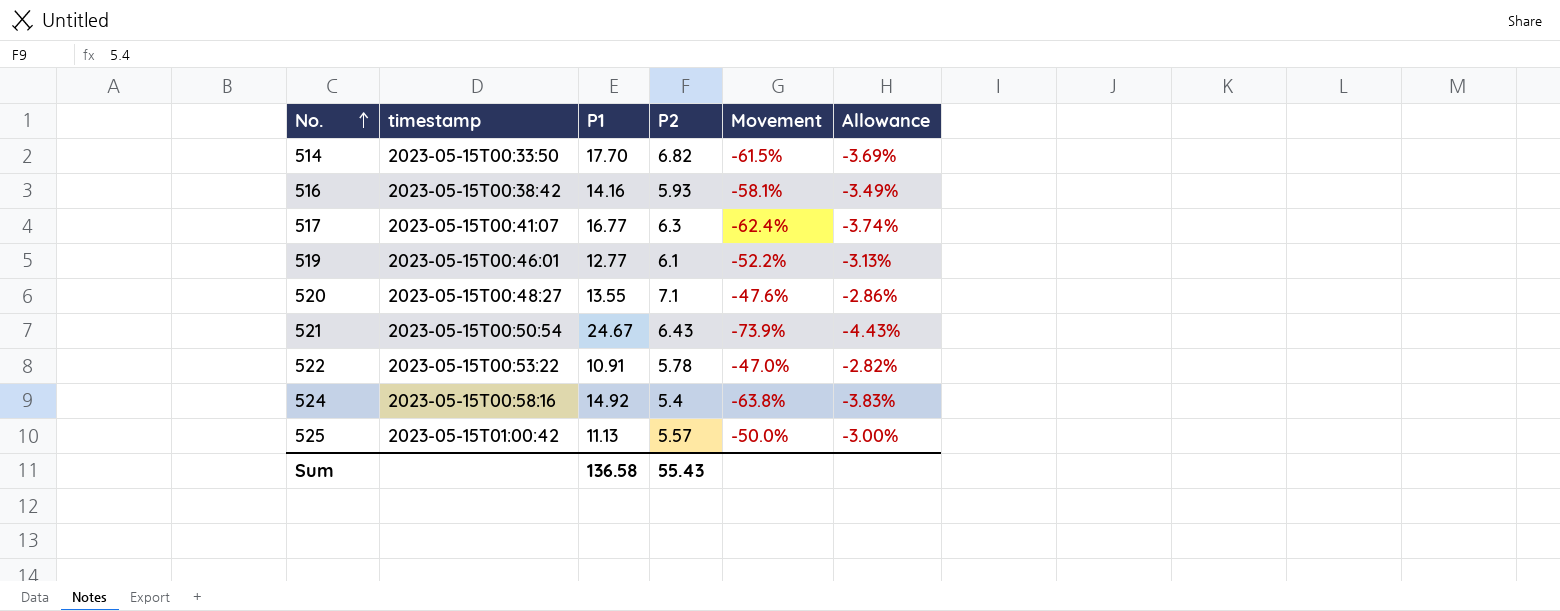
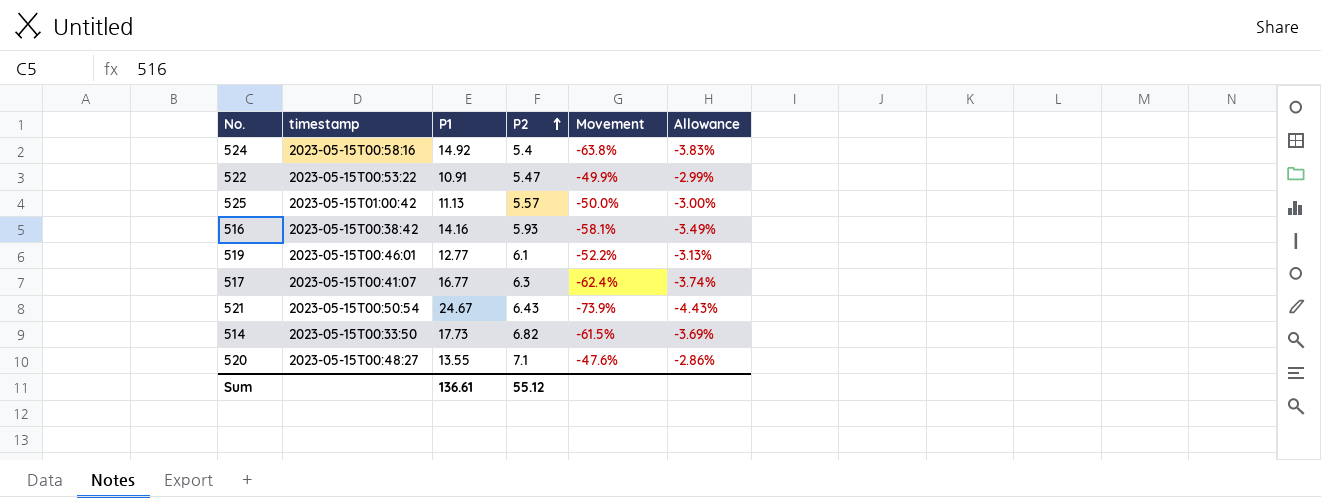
row order: No. ascending -> P2 ascending
522 | P2: 5.78 -> 5.47
522 | Movement: -47.0% -> -49.9%
522 | Allowance: -2.82% -> -2.99%
514 | P1: 17.70 -> 17.73
Sum | P1: 136.58 -> 136.61
Sum | P2: 55.43 -> 55.12

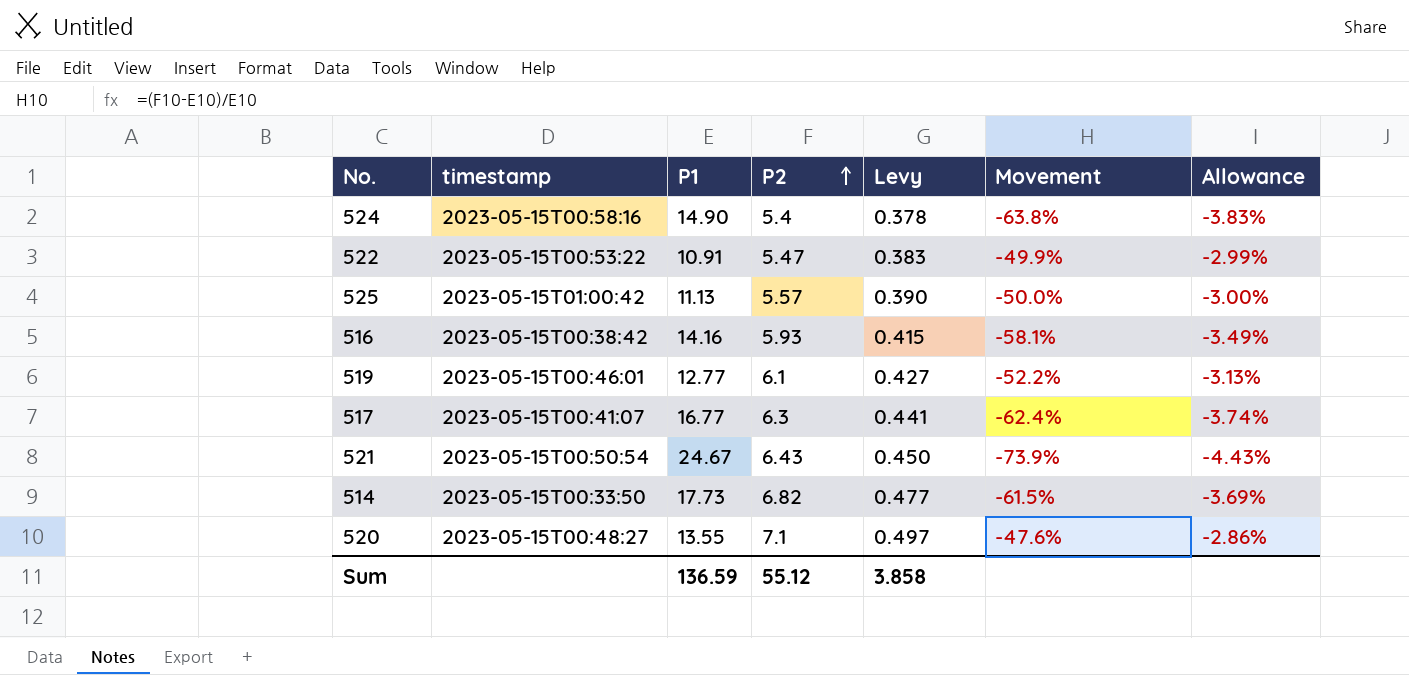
column Levy | formula: none -> [P2] * 0.07
524 | P1: 14.92 -> 14.90
Sum | P1: 136.61 -> 136.59

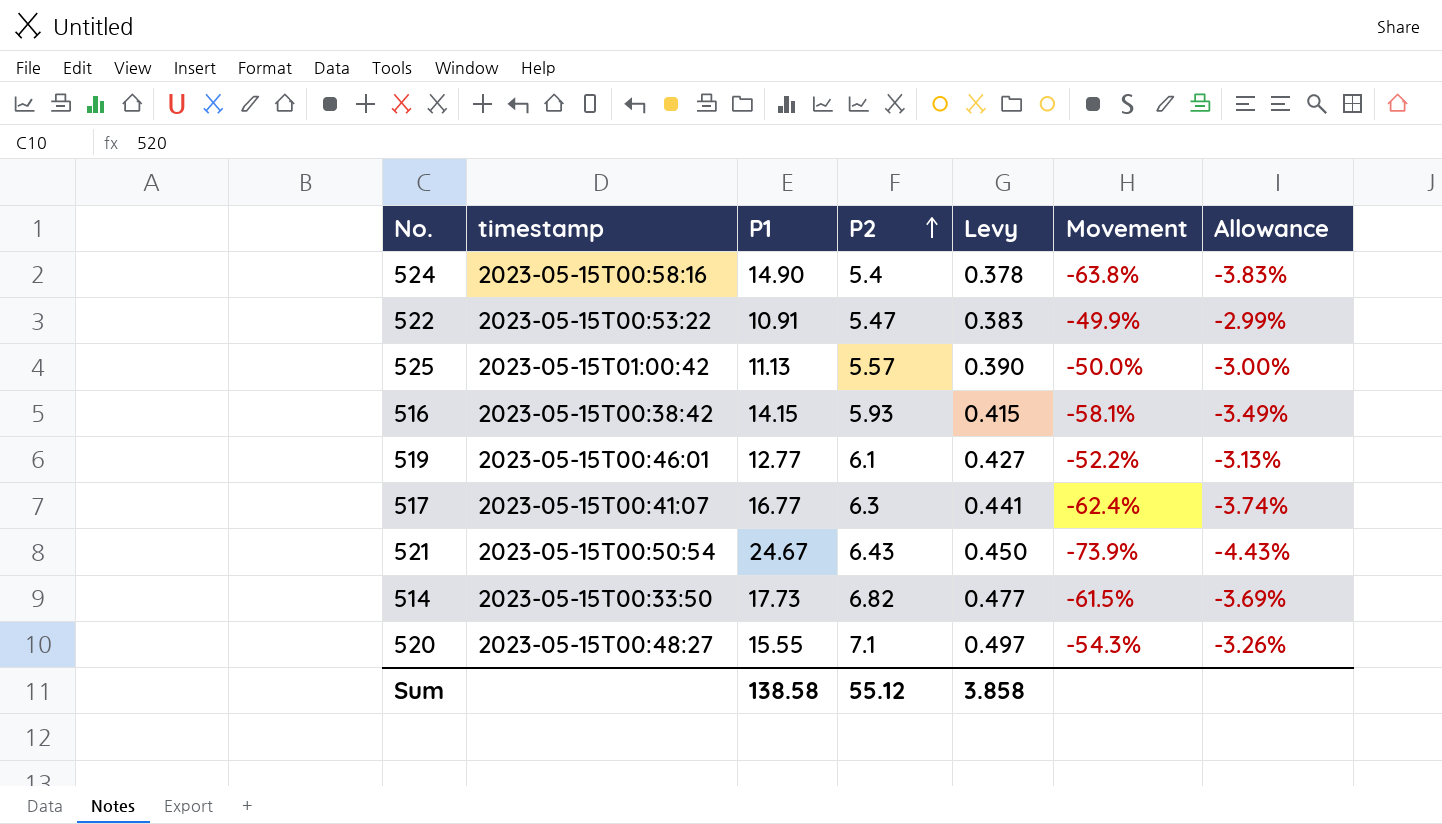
516 | P1: 14.16 -> 14.15
520 | P1: 13.55 -> 15.55
520 | Movement: -47.6% -> -54.3%
520 | Allowance: -2.86% -> -3.26%
Sum | P1: 136.59 -> 138.58

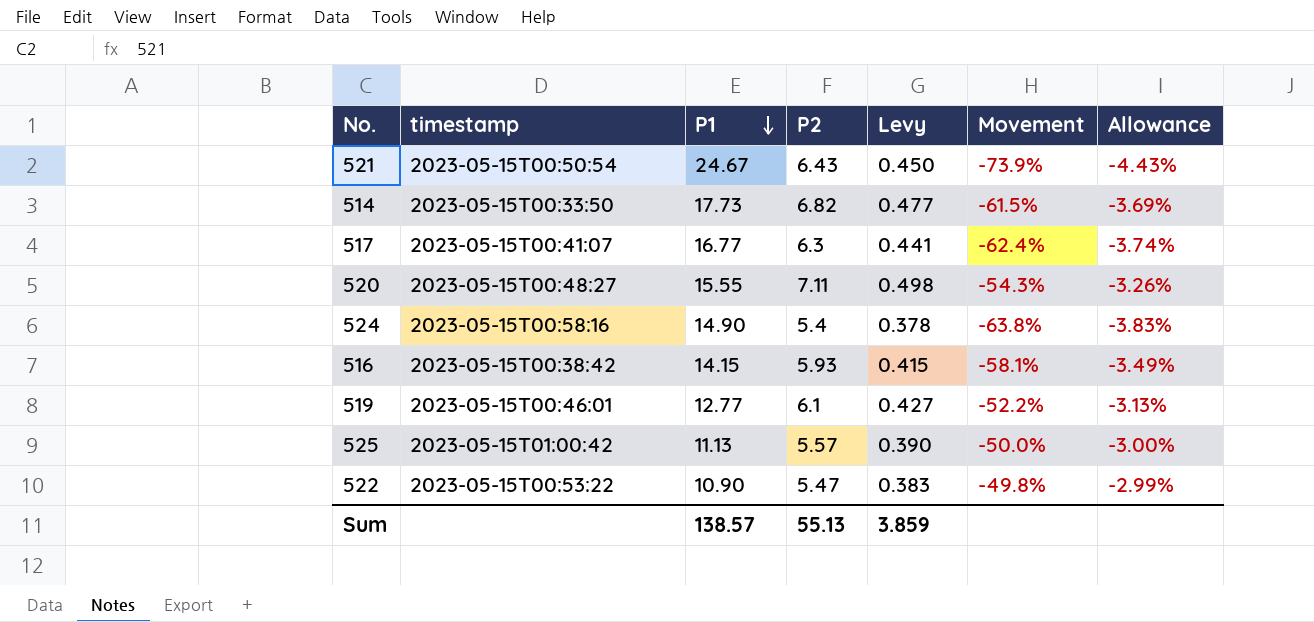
row order: P2 ascending -> P1 descending
520 | P2: 7.1 -> 7.11
520 | Levy: 0.497 -> 0.498
522 | P1: 10.91 -> 10.90
522 | Movement: -49.9% -> -49.8%
Sum | P1: 138.58 -> 138.57
Sum | P2: 55.12 -> 55.13
Sum | Levy: 3.858 -> 3.859

